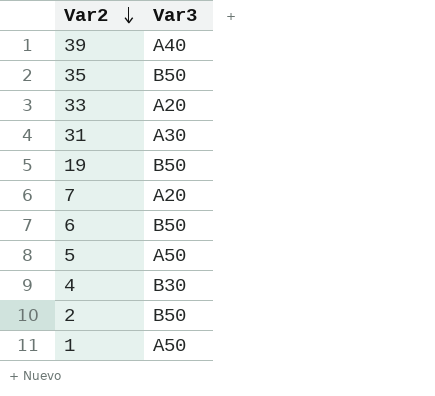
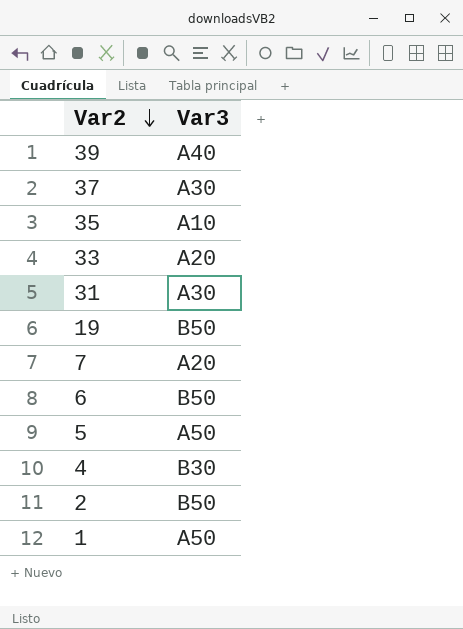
row 37: none -> A30
35 | Var3: B50 -> A10

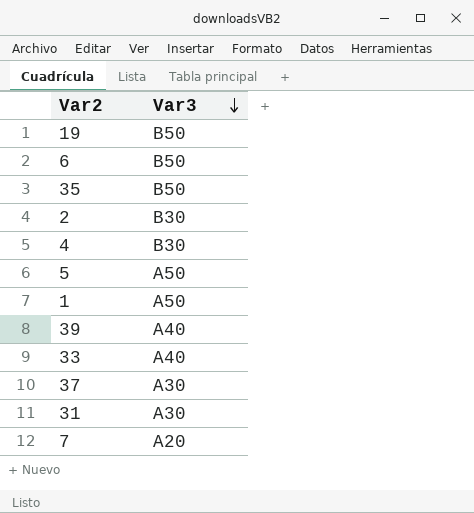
row order: Var2 descending -> Var3 descending
35 | Var3: A10 -> B50
2 | Var3: B50 -> B30
33 | Var3: A20 -> A40

